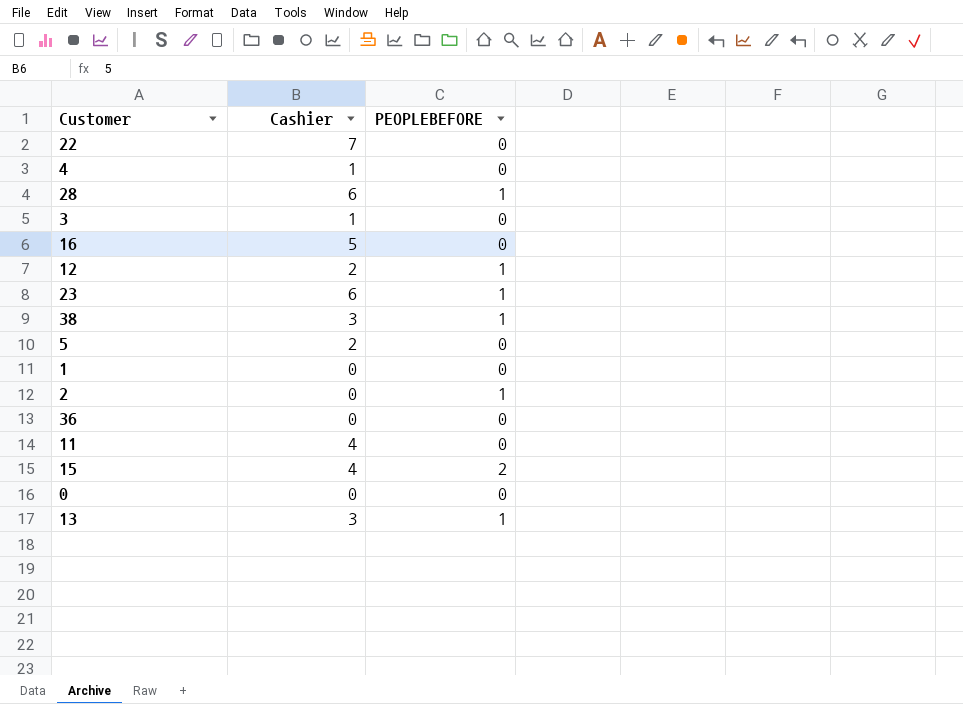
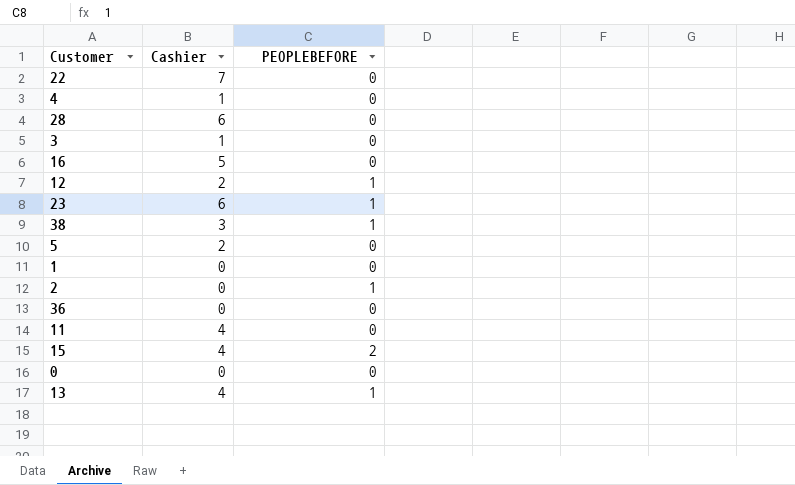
28 | PEOPLEBEFORE: 1 -> 0
13 | Cashier: 3 -> 4

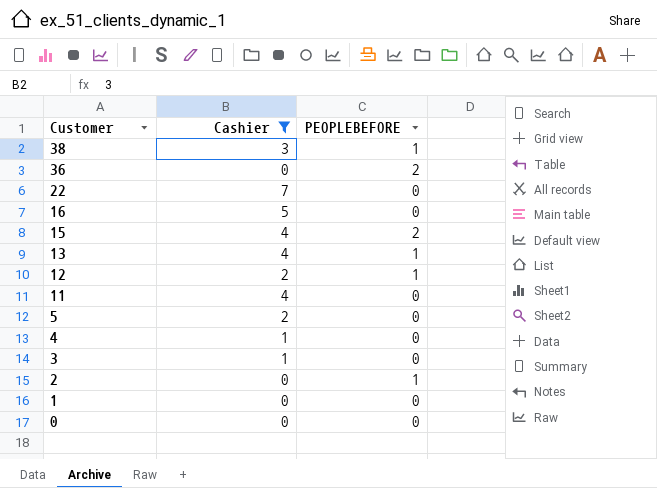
filter: none -> Cashier != 6
row order: none -> Customer descending
36 | PEOPLEBEFORE: 0 -> 2

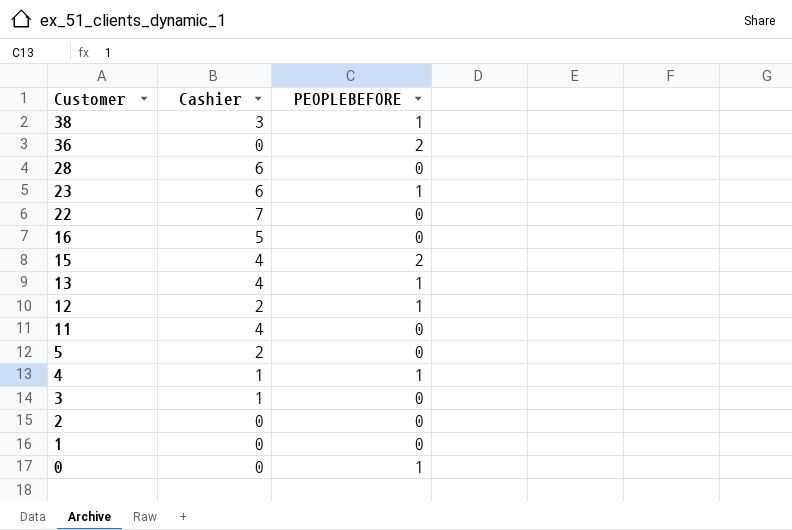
filter: Cashier != 6 -> none
4 | PEOPLEBEFORE: 0 -> 1
2 | PEOPLEBEFORE: 1 -> 0
0 | PEOPLEBEFORE: 0 -> 1

